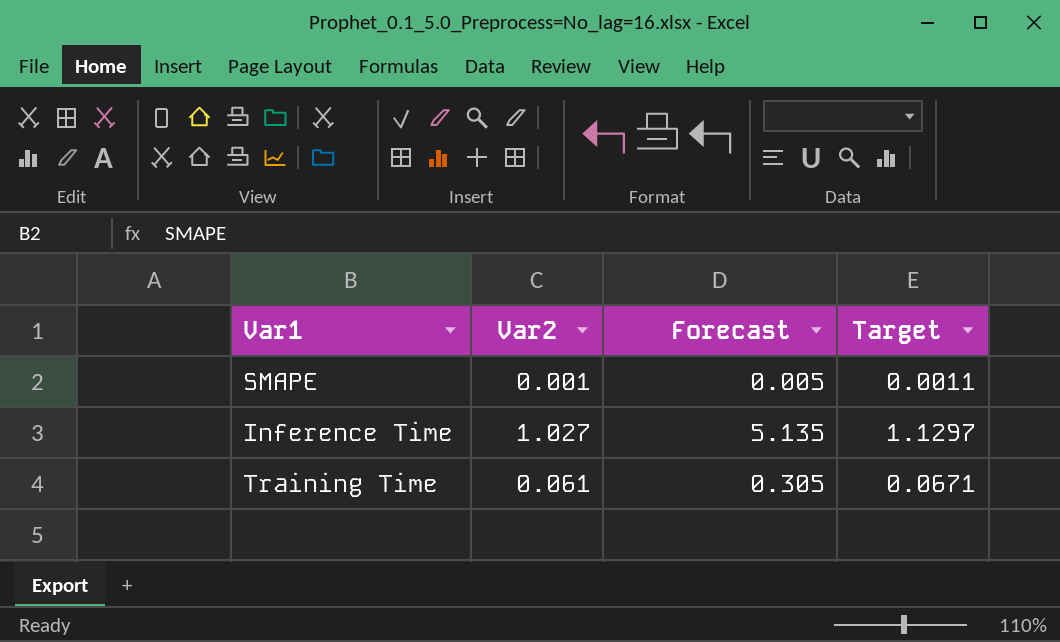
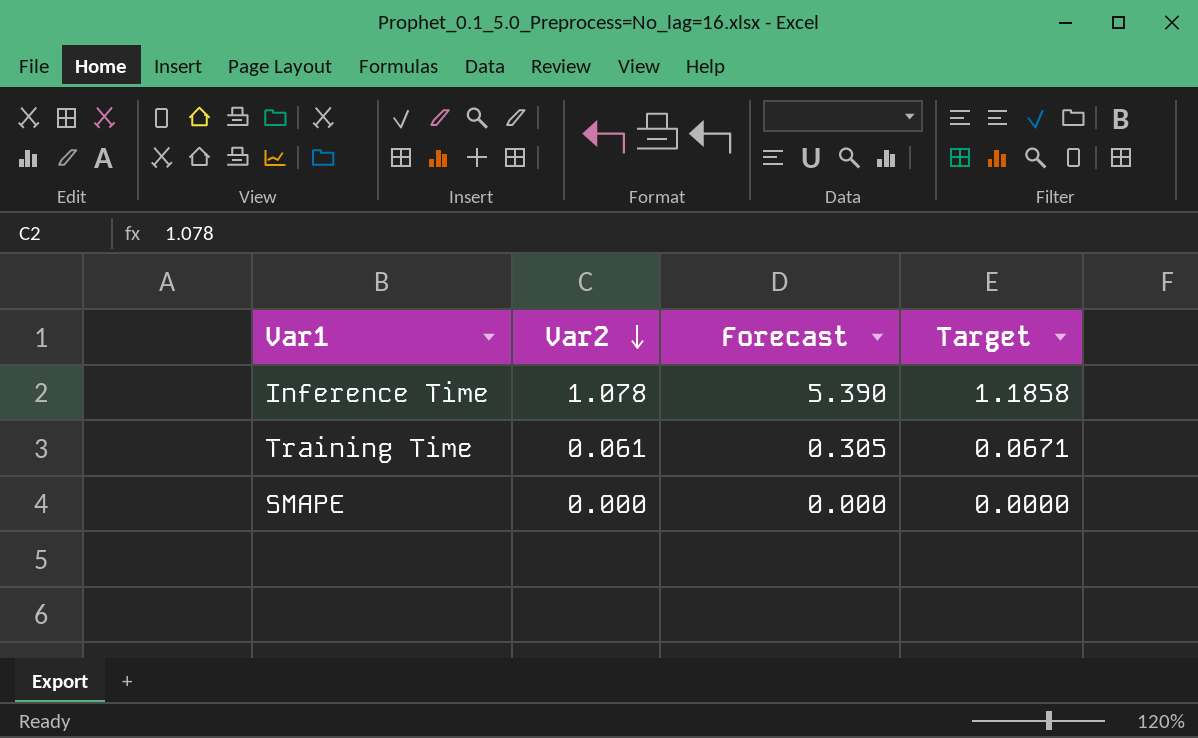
row order: none -> Var2 descending
Inference Time | Var2: 1.027 -> 1.078
Inference Time | Forecast: 5.135 -> 5.390
Inference Time | Target: 1.1297 -> 1.1858
SMAPE | Var2: 0.001 -> 0.000
SMAPE | Forecast: 0.005 -> 0.000
SMAPE | Target: 0.0011 -> 0.0000

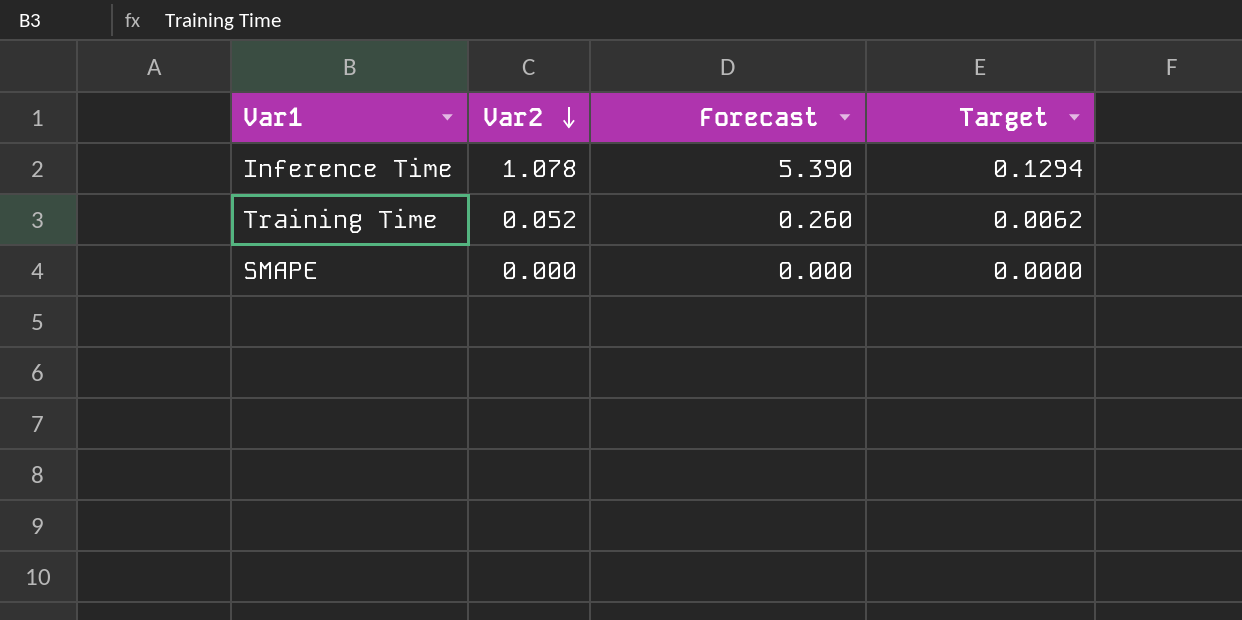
column Target | formula: [Var2] * 1.1 -> [Var2] * 0.12
Training Time | Var2: 0.061 -> 0.052
Training Time | Forecast: 0.305 -> 0.260

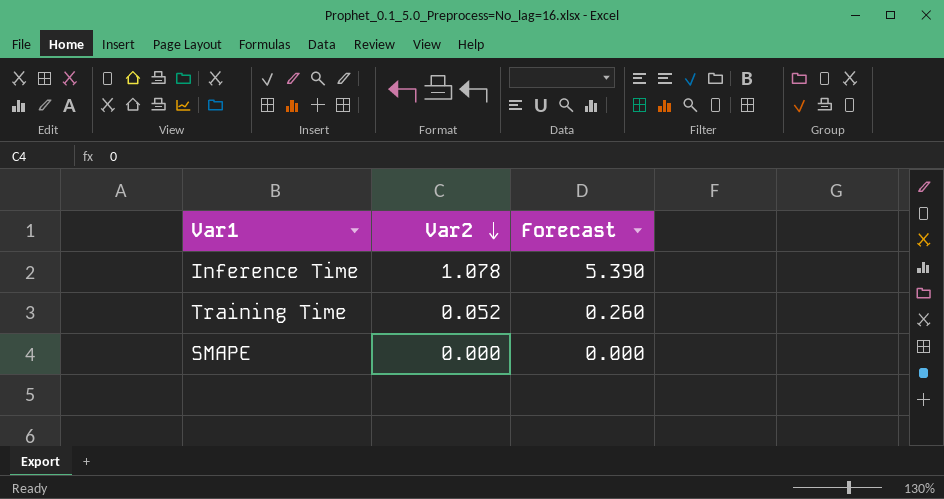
column Target | formula: [Var2] * 0.12 -> none

